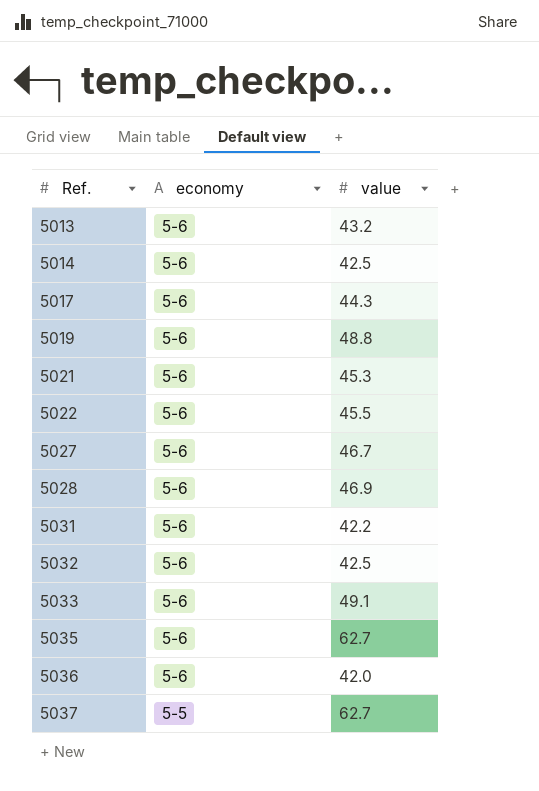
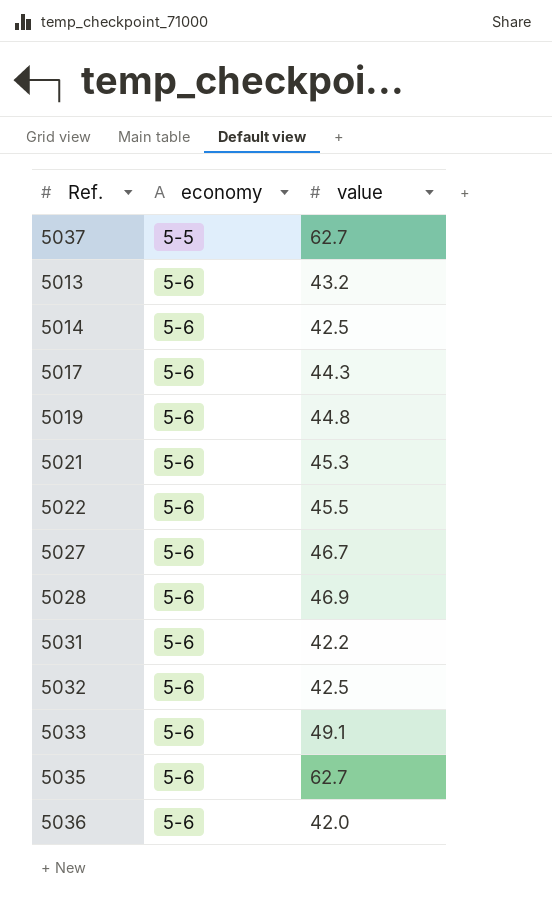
row order: Ref. ascending -> economy ascending
5019 | value: 48.8 -> 44.8

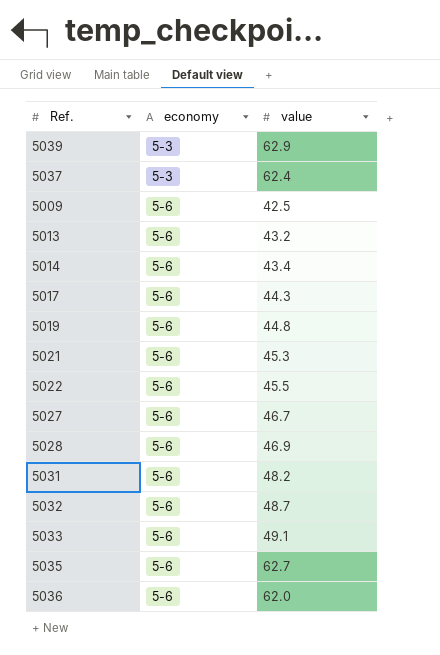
row 5039: none -> 5-3 | 62.9
5037 | economy: 5-5 -> 5-3
5037 | value: 62.7 -> 62.4
row 5009: none -> 5-6 | 42.5
5014 | value: 42.5 -> 43.4
5031 | value: 42.2 -> 48.2
5032 | value: 42.5 -> 48.7
5036 | value: 42.0 -> 62.0

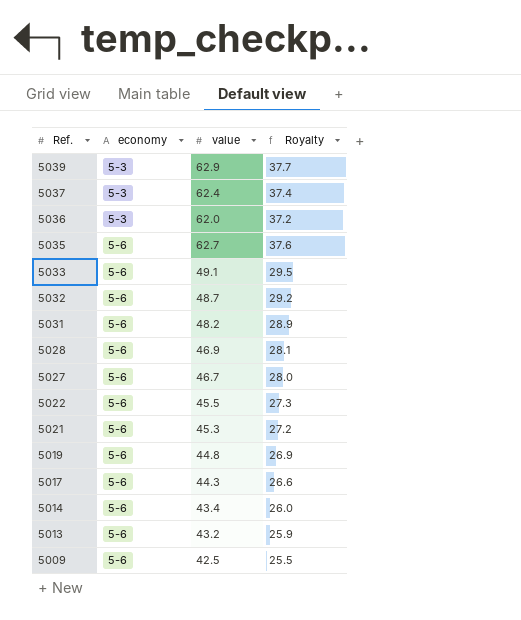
row order: economy ascending -> Ref. descending
column Royalty | formula: none -> [value] * 0.6
5036 | economy: 5-6 -> 5-3

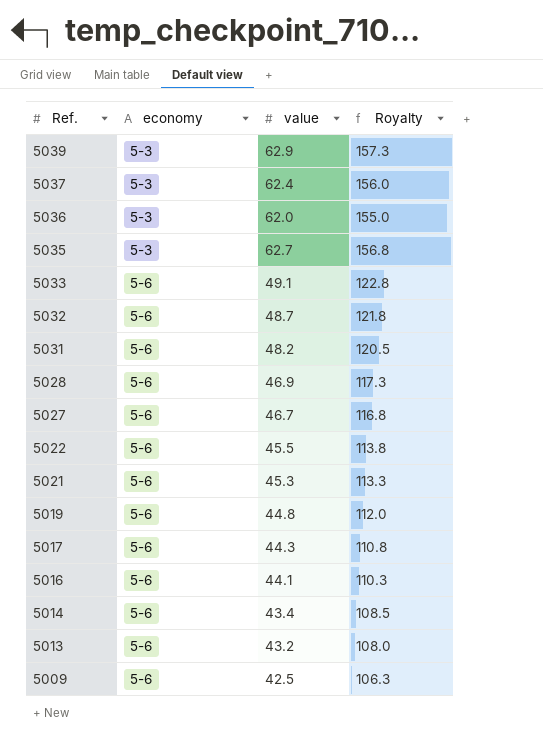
column Royalty | formula: [value] * 0.6 -> [value] * 2.5
5035 | economy: 5-6 -> 5-3
row 5016: none -> 5-6 | 44.1 | 110.3

